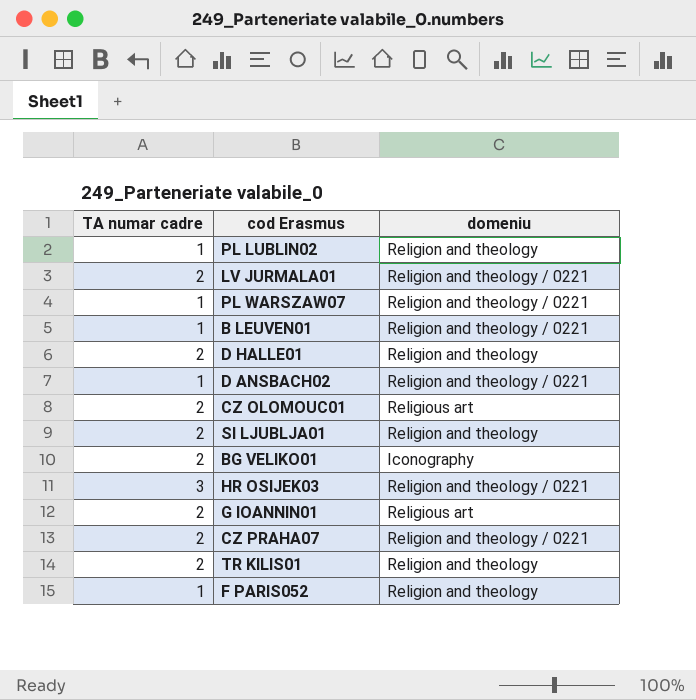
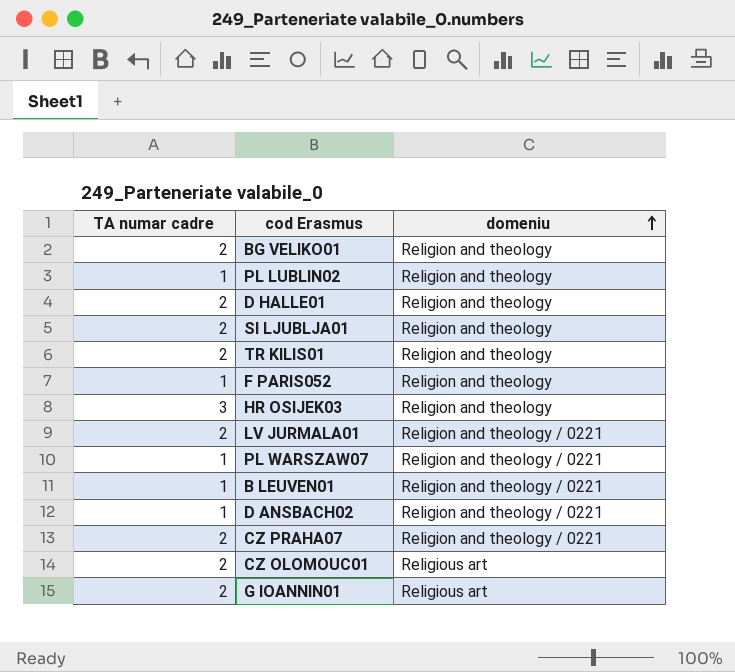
row order: none -> domeniu ascending
BG VELIKO01 | domeniu: Iconography -> Religion and theology
HR OSIJEK03 | domeniu: Religion and theology / 0221 -> Religion and theology

